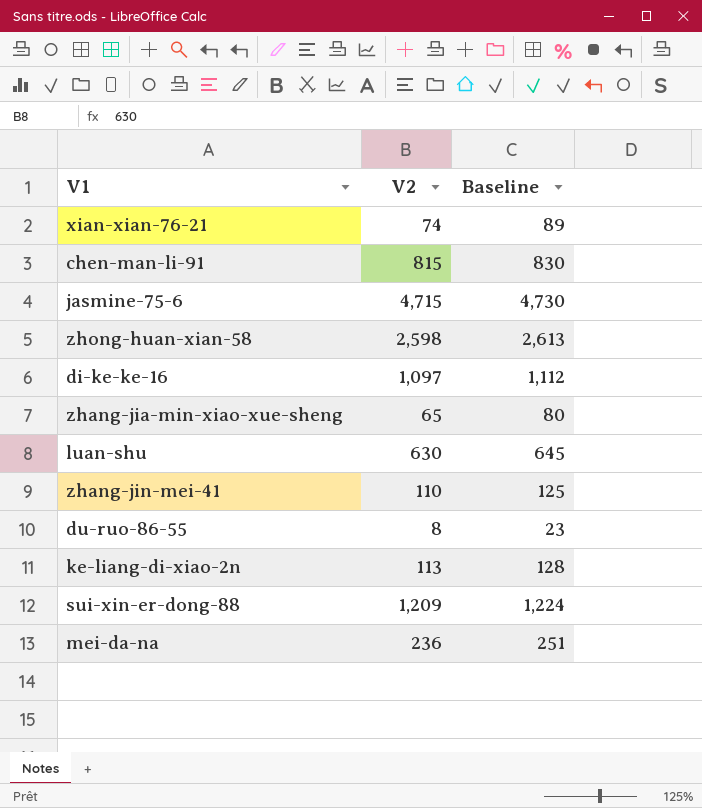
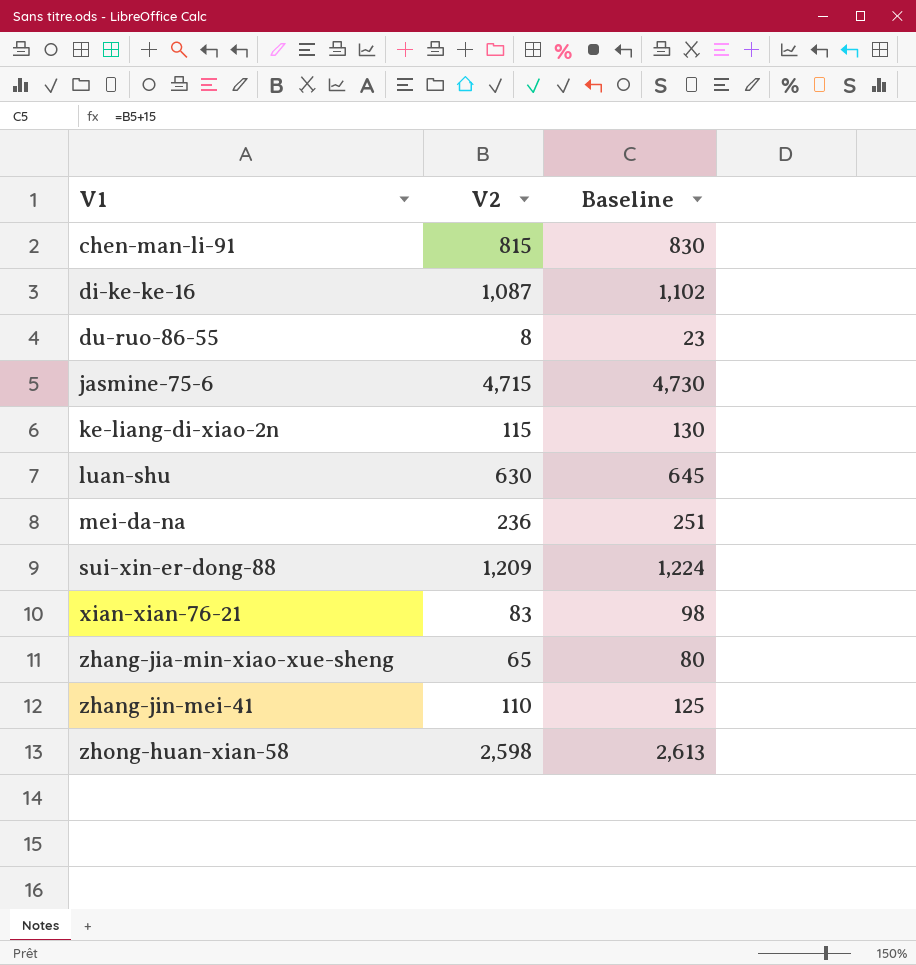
row order: none -> V1 ascending
di-ke-ke-16 | V2: 1,097 -> 1,087
di-ke-ke-16 | Baseline: 1,112 -> 1,102
ke-liang-di-xiao-2n | V2: 113 -> 115
ke-liang-di-xiao-2n | Baseline: 128 -> 130
xian-xian-76-21 | V2: 74 -> 83
xian-xian-76-21 | Baseline: 89 -> 98

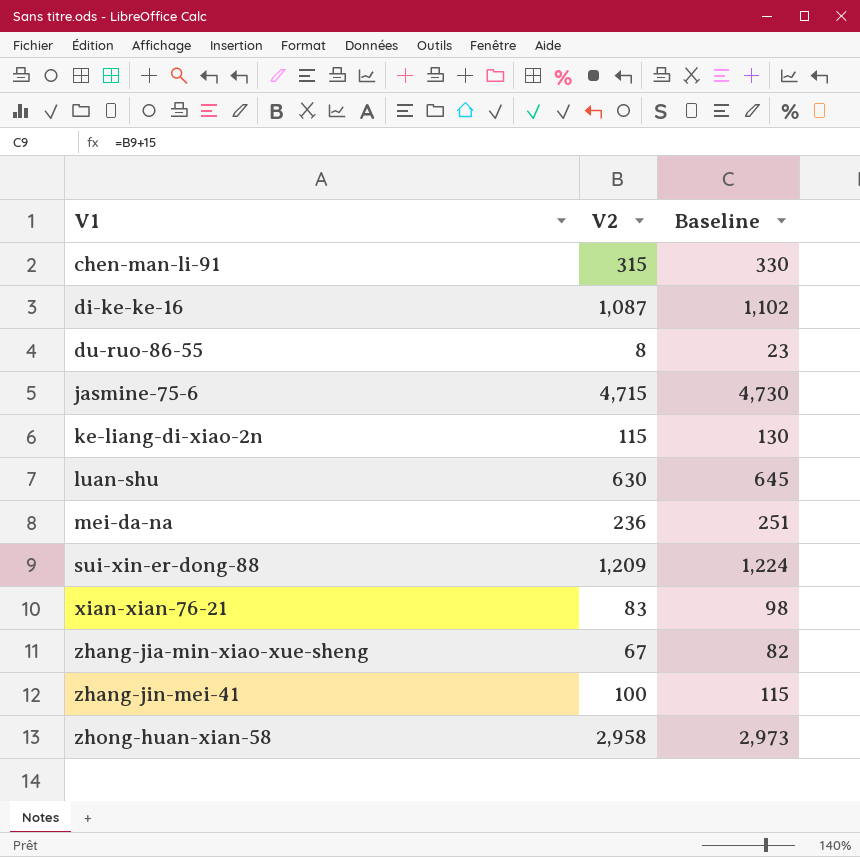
chen-man-li-91 | V2: 815 -> 315
chen-man-li-91 | Baseline: 830 -> 330
zhang-jia-min-xiao-xue-sheng | V2: 65 -> 67
zhang-jia-min-xiao-xue-sheng | Baseline: 80 -> 82
zhang-jin-mei-41 | V2: 110 -> 100
zhang-jin-mei-41 | Baseline: 125 -> 115
zhong-huan-xian-58 | V2: 2,598 -> 2,958
zhong-huan-xian-58 | Baseline: 2,613 -> 2,973

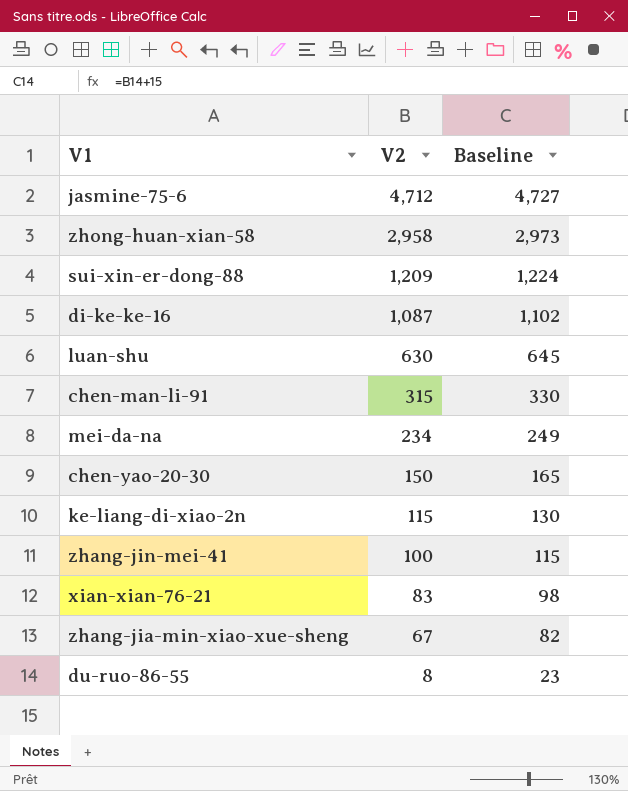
row order: V1 ascending -> V2 descending
jasmine-75-6 | V2: 4,715 -> 4,712
jasmine-75-6 | Baseline: 4,730 -> 4,727
mei-da-na | V2: 236 -> 234
mei-da-na | Baseline: 251 -> 249
row chen-yao-20-30: none -> 150 | 165

